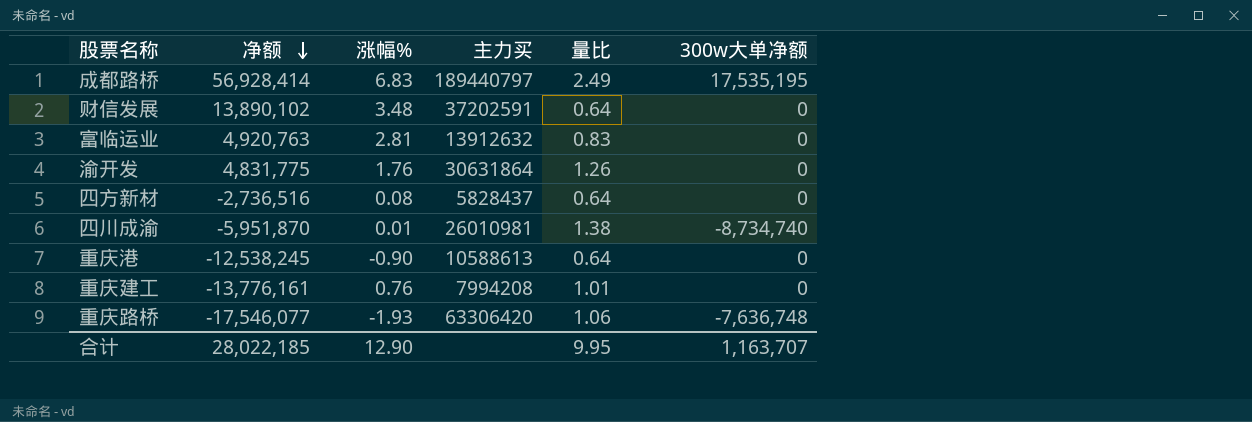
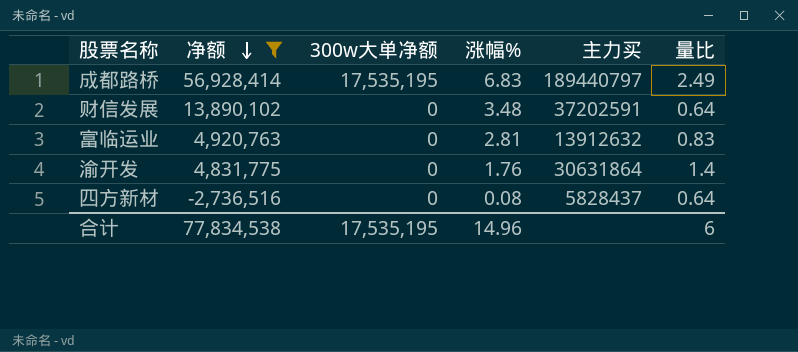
filter: none -> 净额 >= -2,736,516
column 300w大单净额 | position: 6 -> 3
渝开发 | 量比: 1.26 -> 1.4
合计 | 净额: 28,022,185 -> 77,834,538
合计 | 300w大单净额: 1,163,707 -> 17,535,195
合计 | 涨幅%: 12.90 -> 14.96
合计 | 量比: 9.95 -> 6

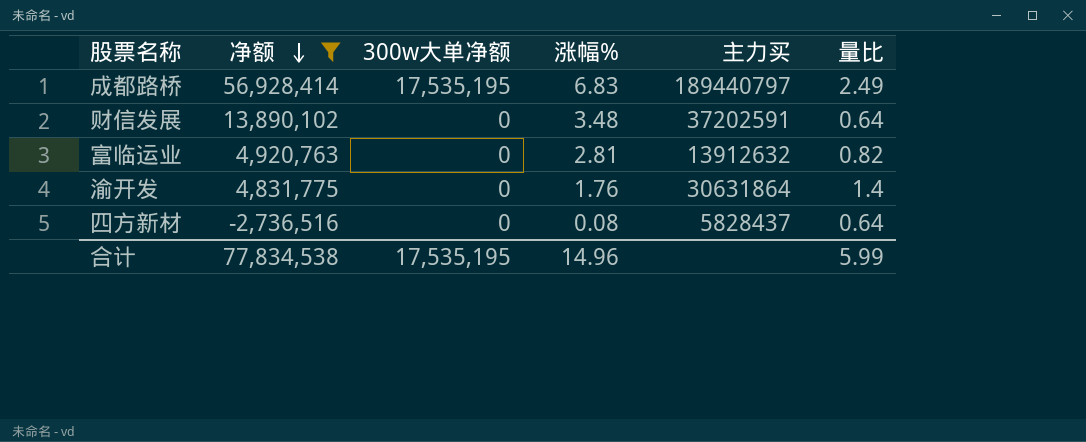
富临运业 | 量比: 0.83 -> 0.82
合计 | 量比: 6 -> 5.99

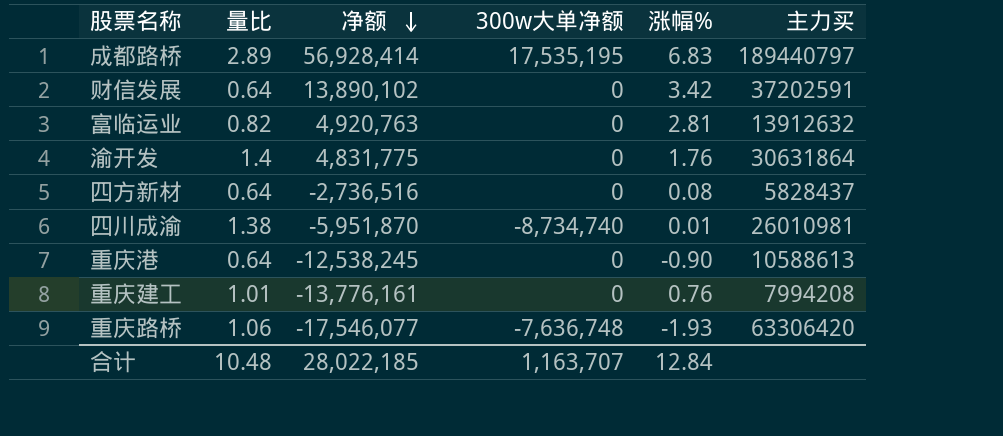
filter: 净额 >= -2,736,516 -> none
column 量比 | position: 6 -> 2
成都路桥 | 量比: 2.49 -> 2.89
财信发展 | 涨幅%: 3.48 -> 3.42
合计 | 量比: 5.99 -> 10.48
合计 | 净额: 77,834,538 -> 28,022,185
合计 | 300w大单净额: 17,535,195 -> 1,163,707
合计 | 涨幅%: 14.96 -> 12.84

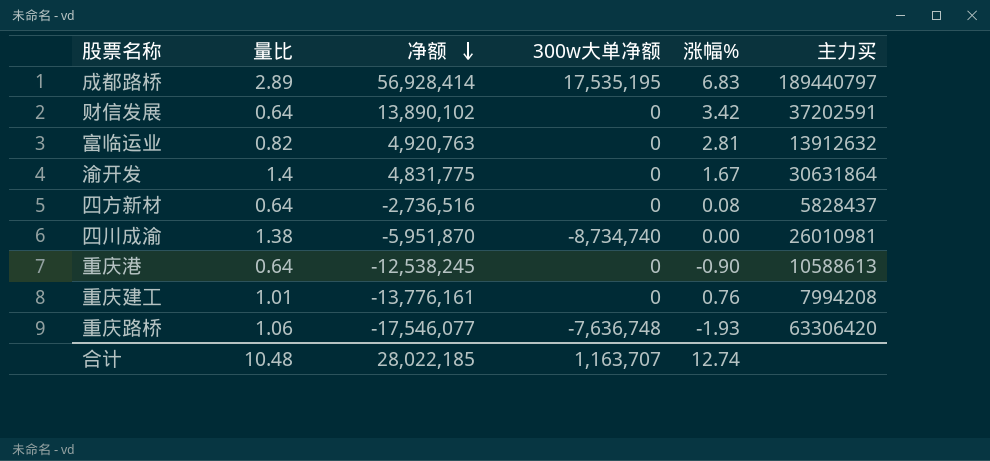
渝开发 | 涨幅%: 1.76 -> 1.67
四川成渝 | 涨幅%: 0.01 -> 0.00
合计 | 涨幅%: 12.84 -> 12.74

